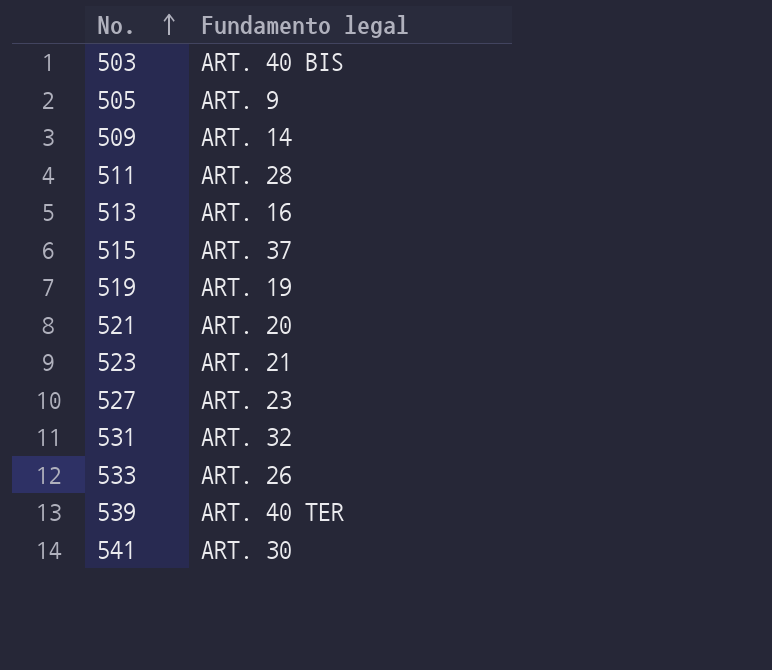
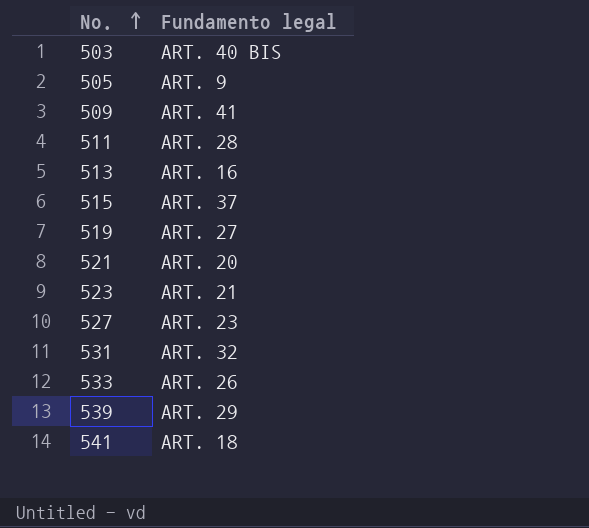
509 | Fundamento legal: ART. 14 -> ART. 41
519 | Fundamento legal: ART. 19 -> ART. 27
539 | Fundamento legal: ART. 40 TER -> ART. 29
541 | Fundamento legal: ART. 30 -> ART. 18

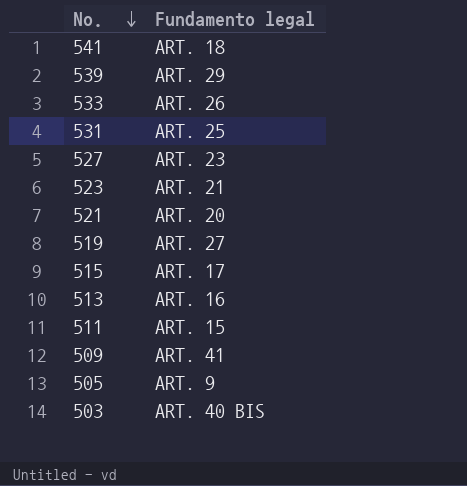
row order: No. ascending -> No. descending
531 | Fundamento legal: ART. 32 -> ART. 25
515 | Fundamento legal: ART. 37 -> ART. 17
511 | Fundamento legal: ART. 28 -> ART. 15

